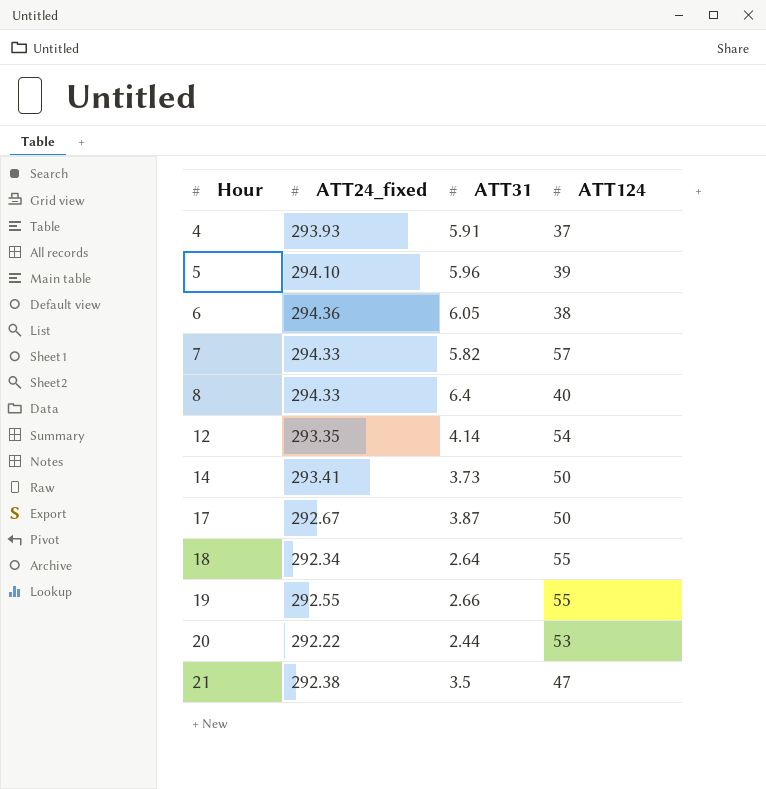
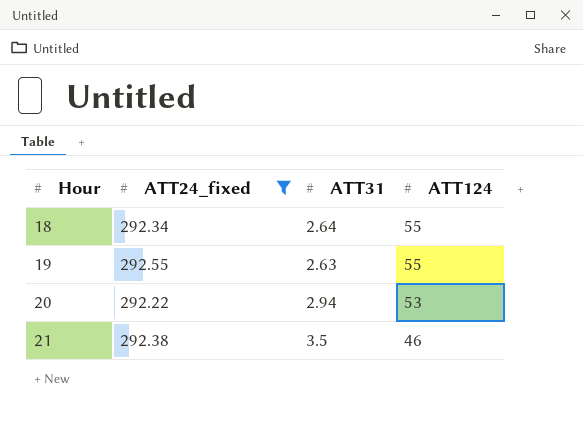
filter: none -> ATT24_fixed <= 292.55
19 | ATT31: 2.66 -> 2.63
20 | ATT31: 2.44 -> 2.94
21 | ATT124: 47 -> 46

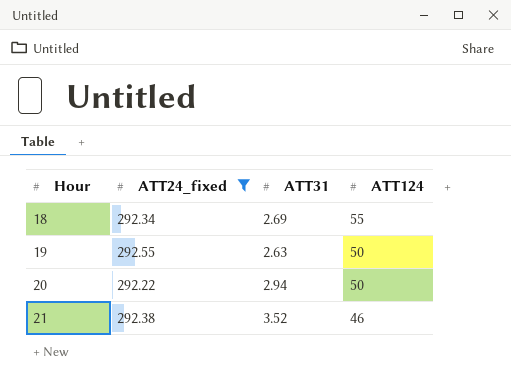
18 | ATT31: 2.64 -> 2.69
19 | ATT124: 55 -> 50
20 | ATT124: 53 -> 50
21 | ATT31: 3.5 -> 3.52

